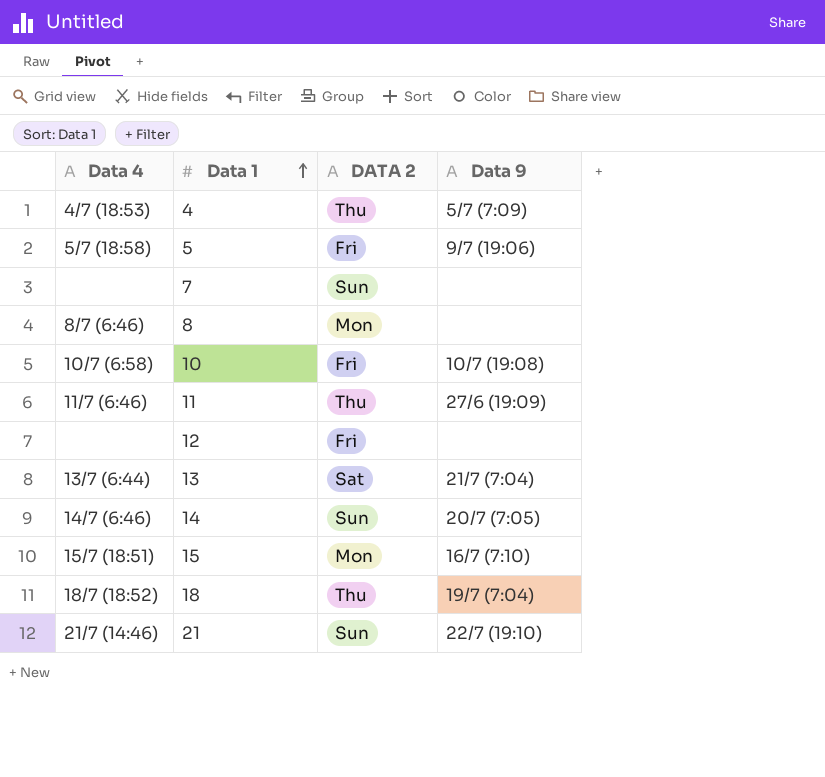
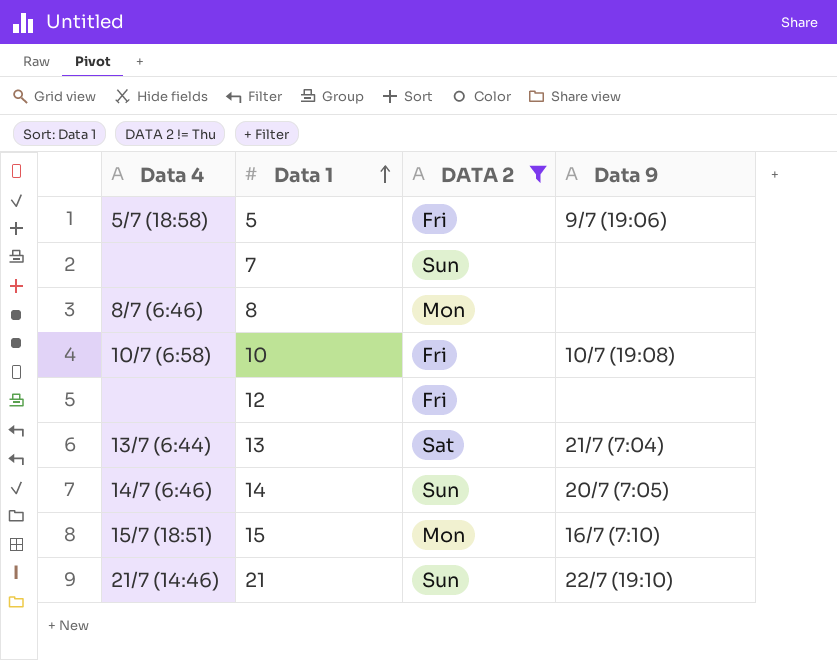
filter: none -> DATA 2 != Thu

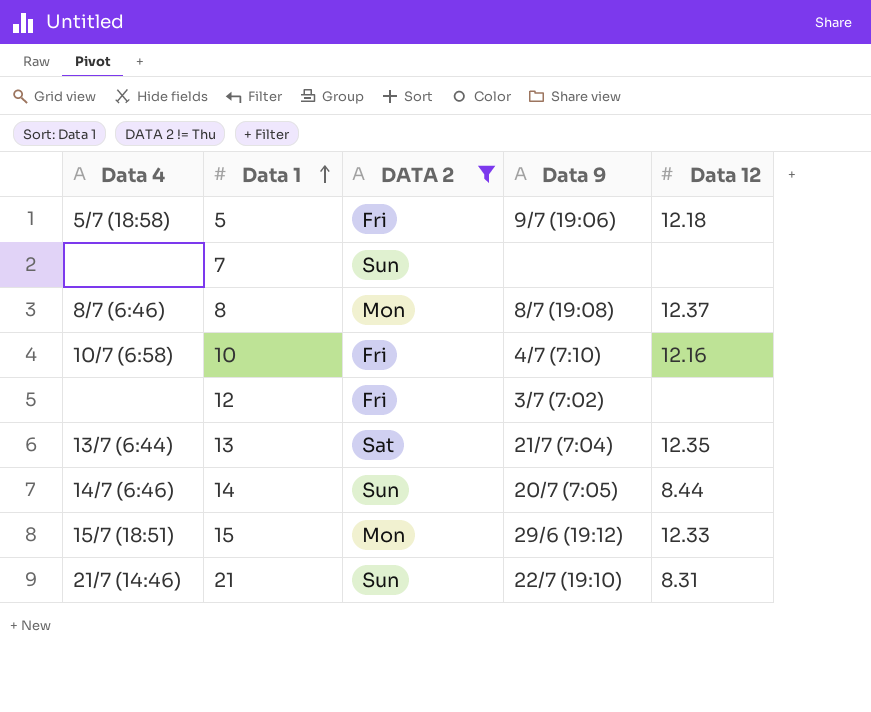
column Data 12 | position: none -> 5
8 | Data 9: none -> 8/7 (19:08)
10 | Data 9: 10/7 (19:08) -> 4/7 (7:10)
12 | Data 9: none -> 3/7 (7:02)
15 | Data 9: 16/7 (7:10) -> 29/6 (19:12)

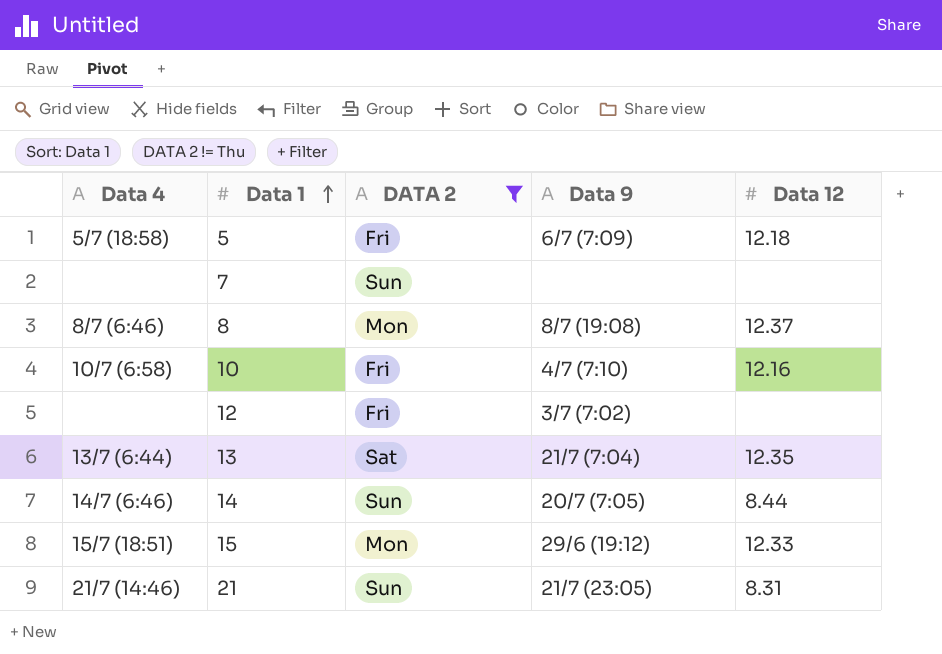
5 | Data 9: 9/7 (19:06) -> 6/7 (7:09)
21 | Data 9: 22/7 (19:10) -> 21/7 (23:05)

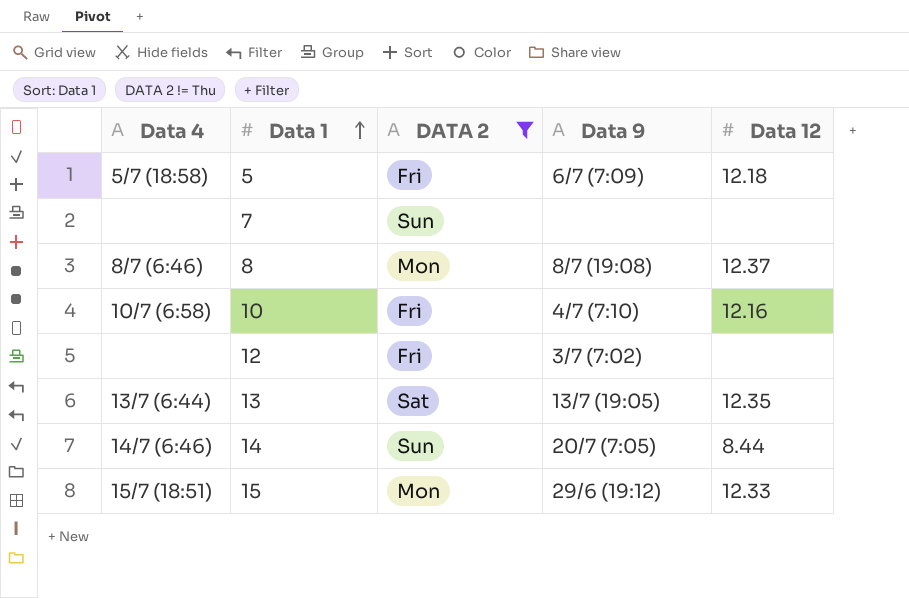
row 21: 21/7 (14:46) | Sun | 21/7 (23:05) | 8.31 -> none
13 | Data 9: 21/7 (7:04) -> 13/7 (19:05)

